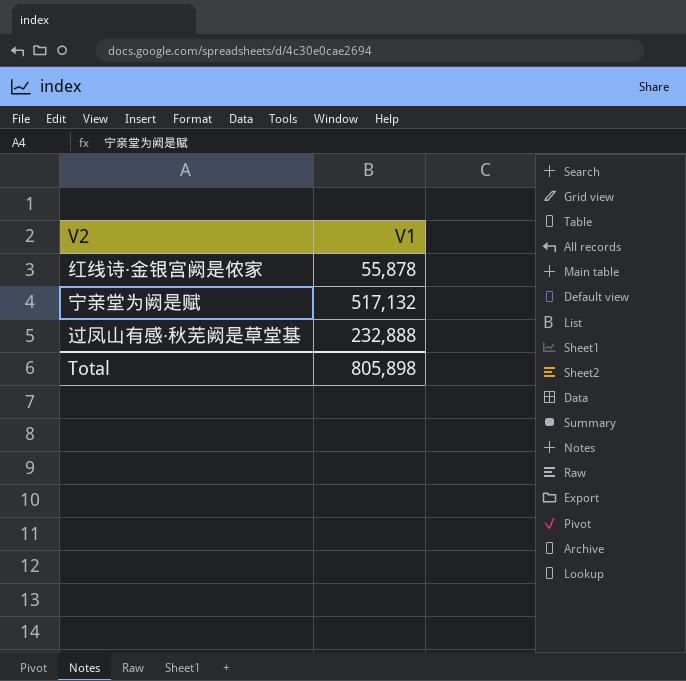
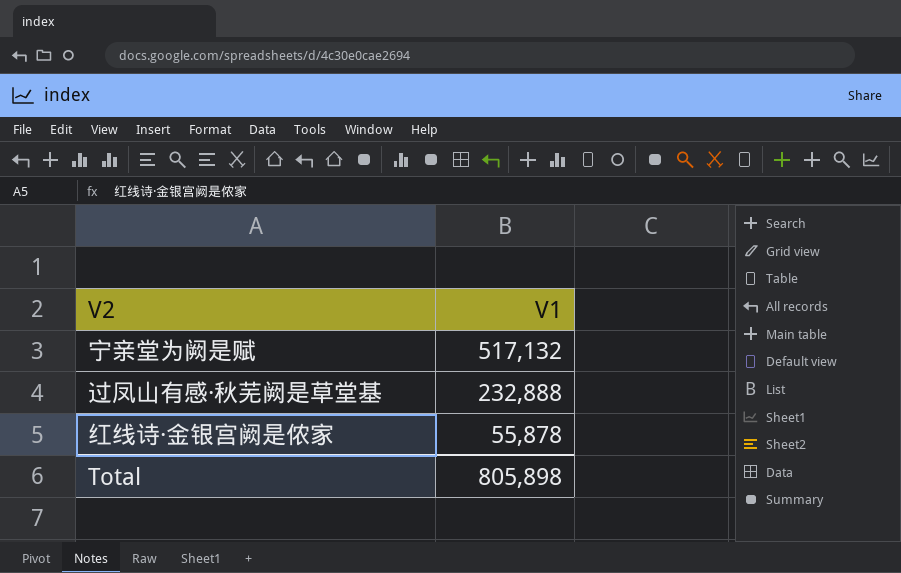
row order: none -> V1 descending

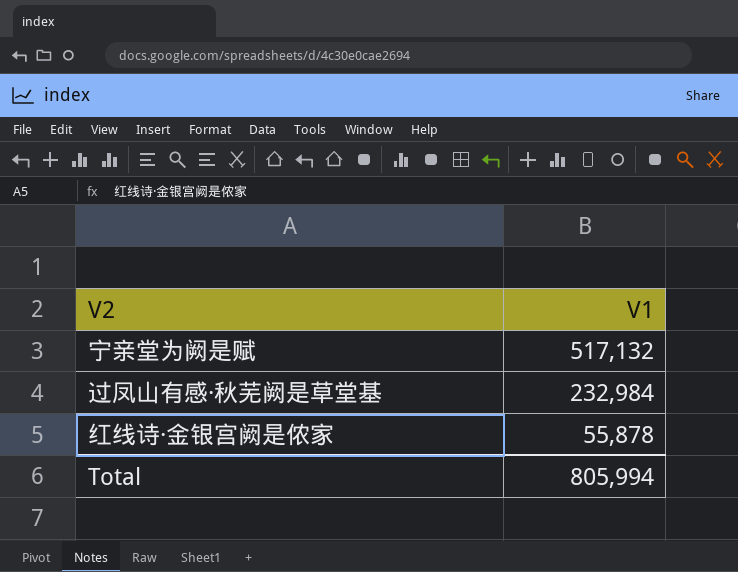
过凤山有感·秋芜阙是草堂基 | V1: 232,888 -> 232,984
Total | V1: 805,898 -> 805,994

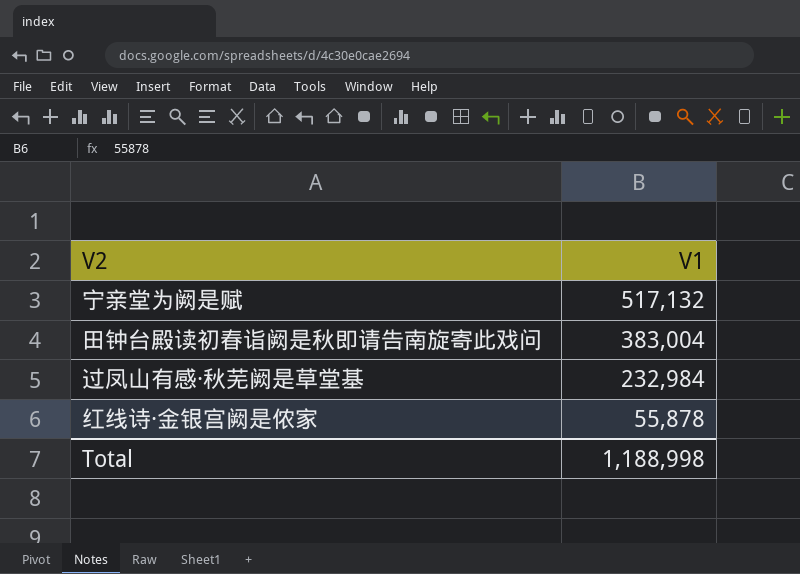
row 田钟台殿读初春诣阙是秋即请告南旋寄此戏问: none -> 383,004
Total | V1: 805,994 -> 1,188,998

